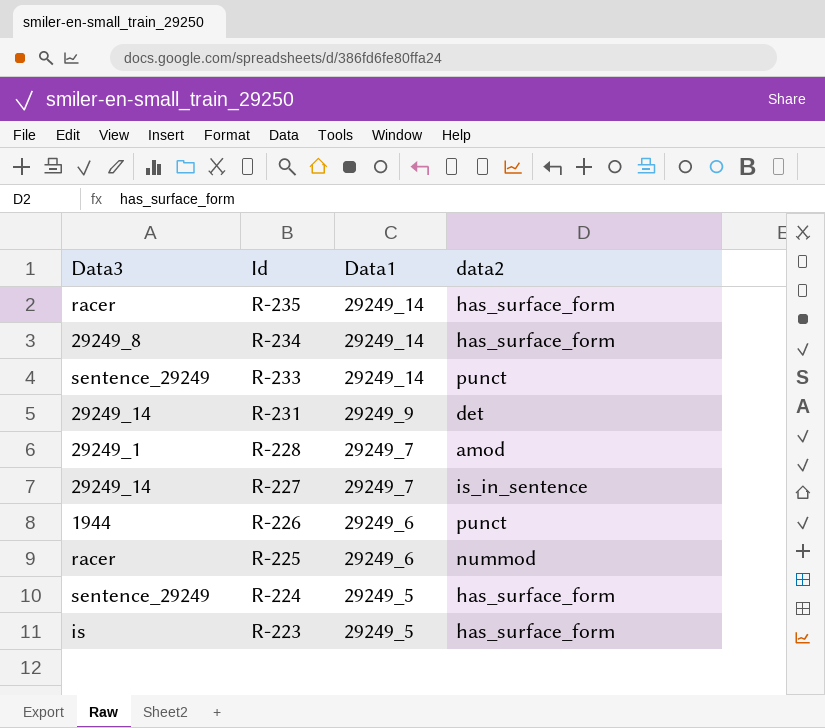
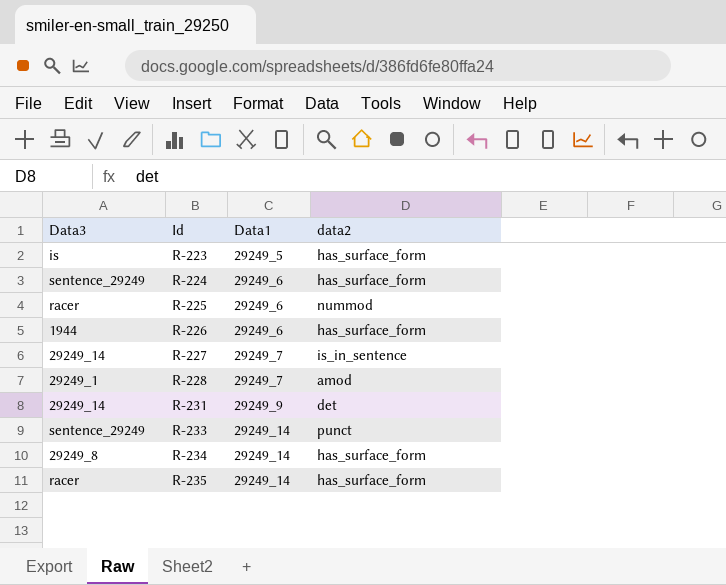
row order: Id descending -> Id ascending
R-224 | Data1: 29249_5 -> 29249_6
R-226 | data2: punct -> has_surface_form

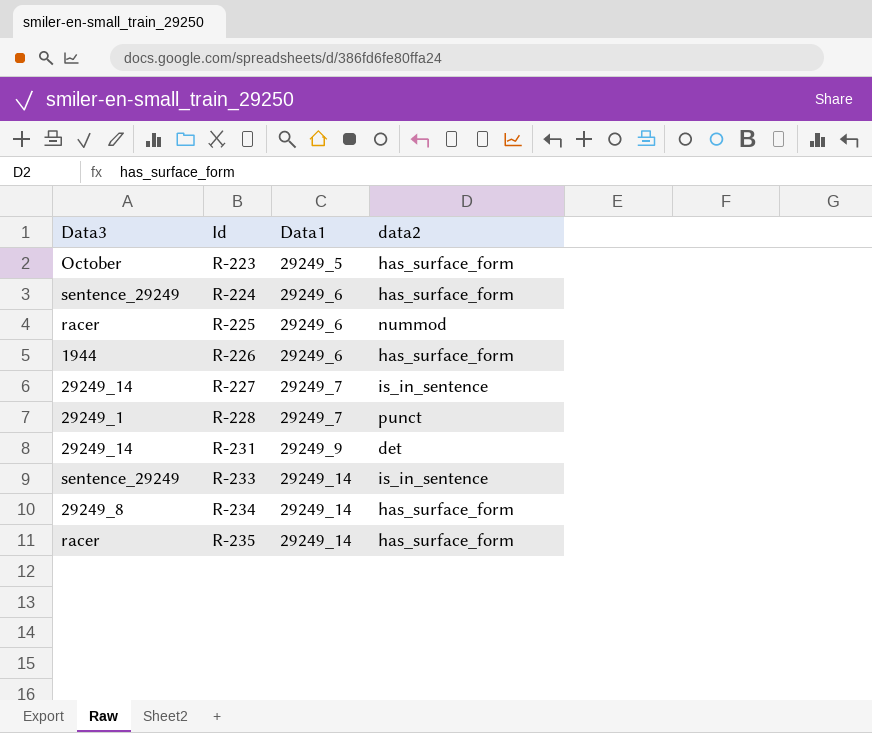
R-223 | Data3: is -> October
R-228 | data2: amod -> punct
R-233 | data2: punct -> is_in_sentence

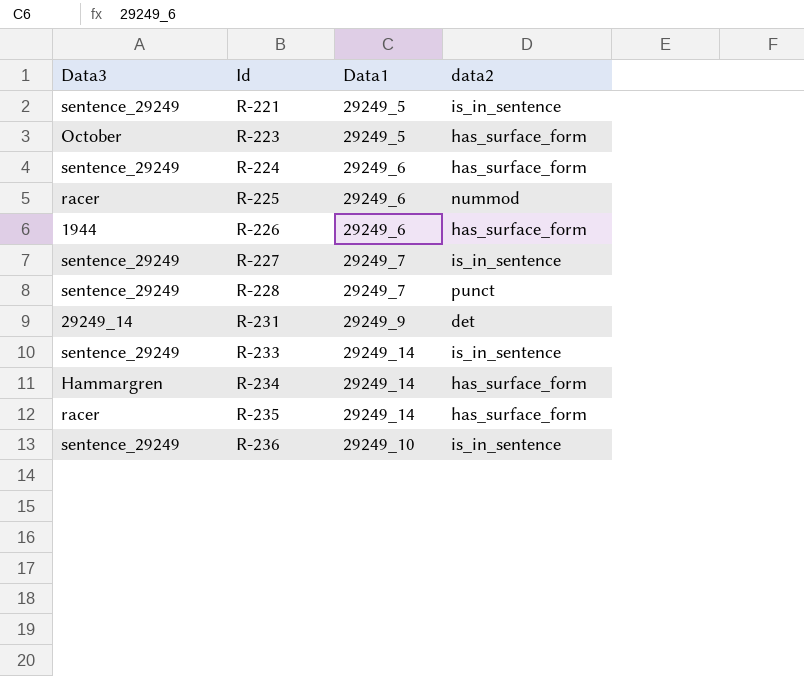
row R-221: none -> sentence_29249 | 29249_5 | is_in_sentence
R-227 | Data3: 29249_14 -> sentence_29249
R-228 | Data3: 29249_1 -> sentence_29249
R-234 | Data3: 29249_8 -> Hammargren
row R-236: none -> sentence_29249 | 29249_10 | is_in_sentence

